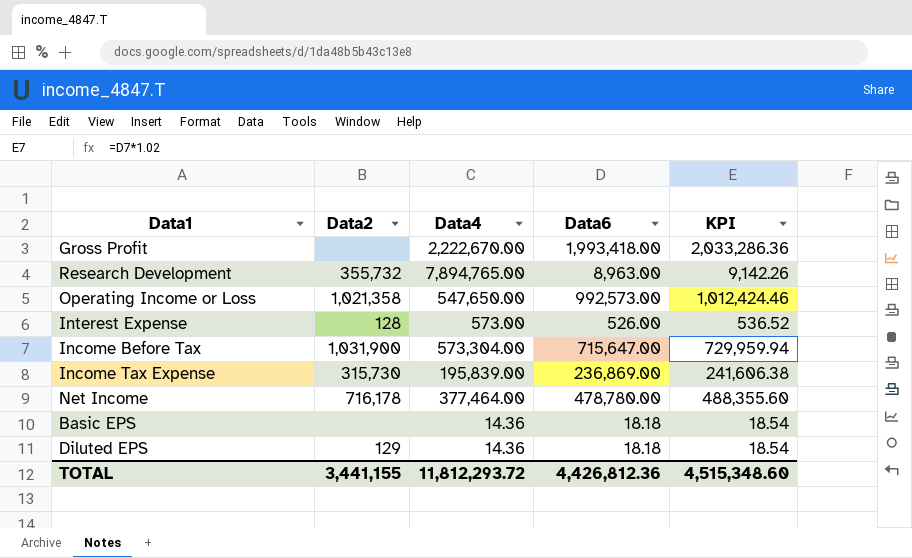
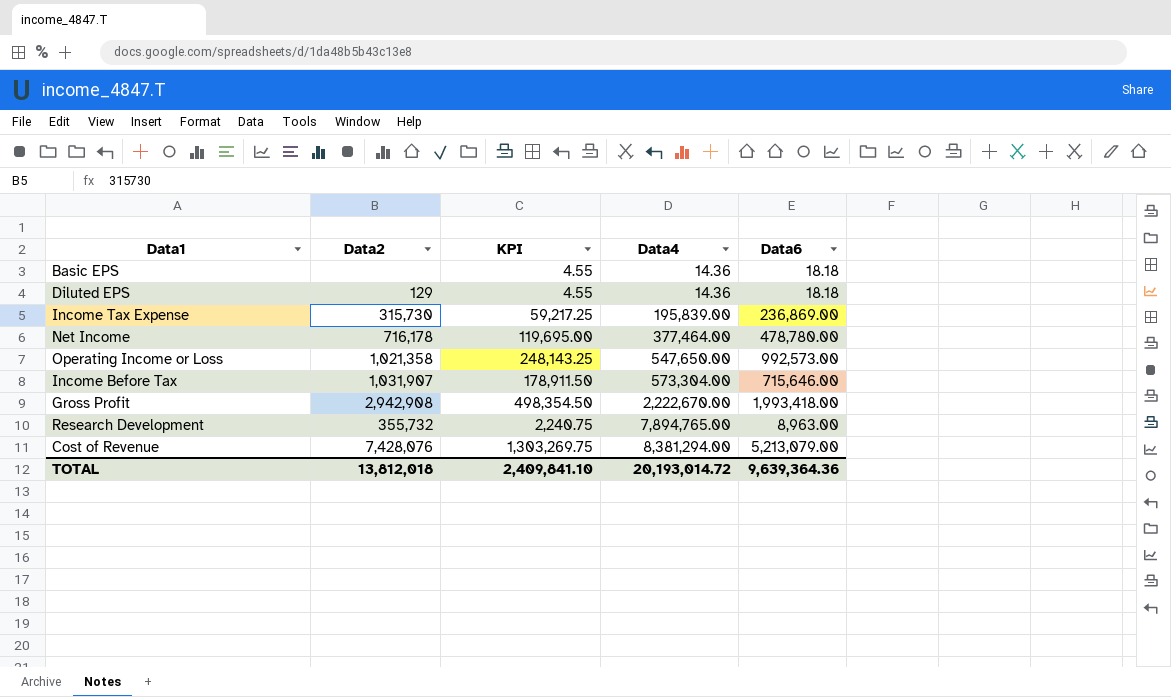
row order: none -> Data4 ascending
column KPI | formula: [Data6] * 1.02 -> [Data6] * 0.25
column KPI | position: 5 -> 3
row Interest Expense: 128 | 573.00 | 526.00 | 536.52 -> none
Income Before Tax | Data2: 1,031,900 -> 1,031,907
Income Before Tax | Data6: 715,647.00 -> 715,646.00
Gross Profit | Data2: none -> 2,942,908
row Cost of Revenue: none -> 7,428,076 | 1,303,269.75 | 8,381,294.00 | 5,213,079.00
TOTAL | Data2: 3,441,155 -> 13,812,018
TOTAL | KPI: 4,515,348.60 -> 2,409,841.10
TOTAL | Data4: 11,812,293.72 -> 20,193,014.72
TOTAL | Data6: 4,426,812.36 -> 9,639,364.36

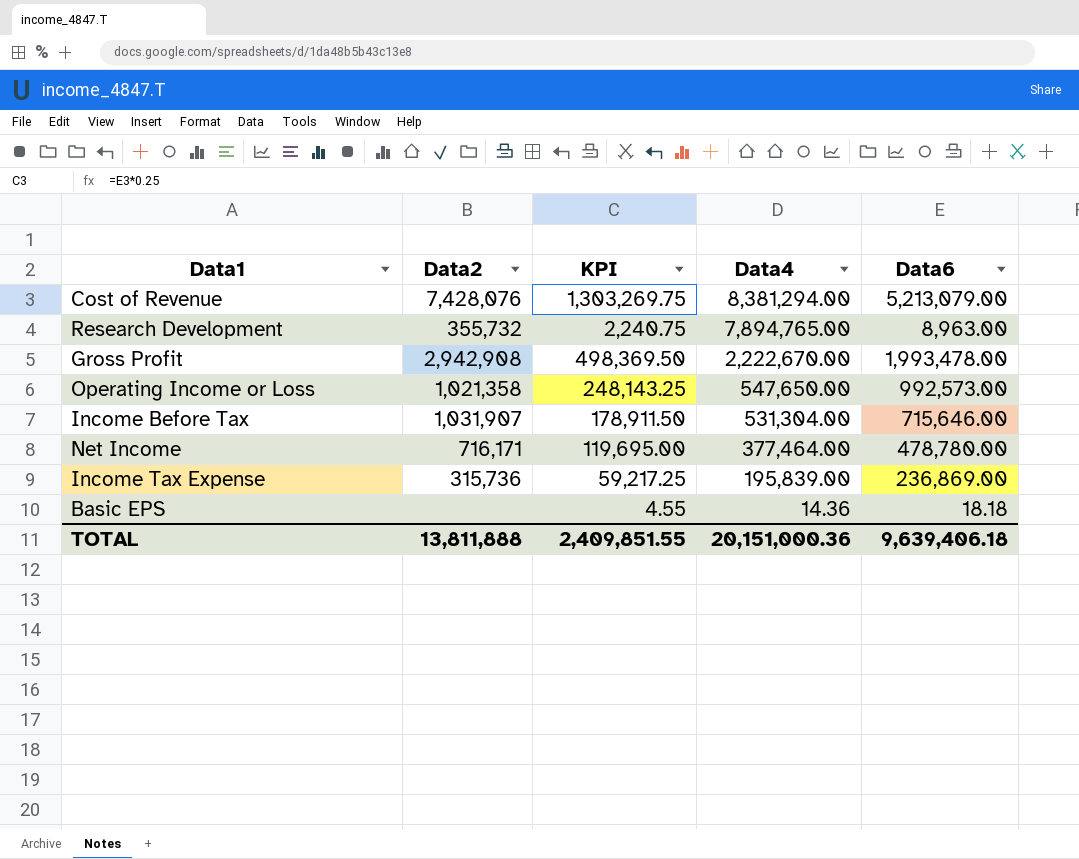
row order: Data4 ascending -> Data4 descending
row Diluted EPS: 129 | 4.55 | 14.36 | 18.18 -> none
Gross Profit | KPI: 498,354.50 -> 498,369.50
Gross Profit | Data6: 1,993,418.00 -> 1,993,478.00
Income Before Tax | Data4: 573,304.00 -> 531,304.00
Net Income | Data2: 716,178 -> 716,171
Income Tax Expense | Data2: 315,730 -> 315,736
TOTAL | Data2: 13,812,018 -> 13,811,888
TOTAL | KPI: 2,409,841.10 -> 2,409,851.55
TOTAL | Data4: 20,193,014.72 -> 20,151,000.36
TOTAL | Data6: 9,639,364.36 -> 9,639,406.18

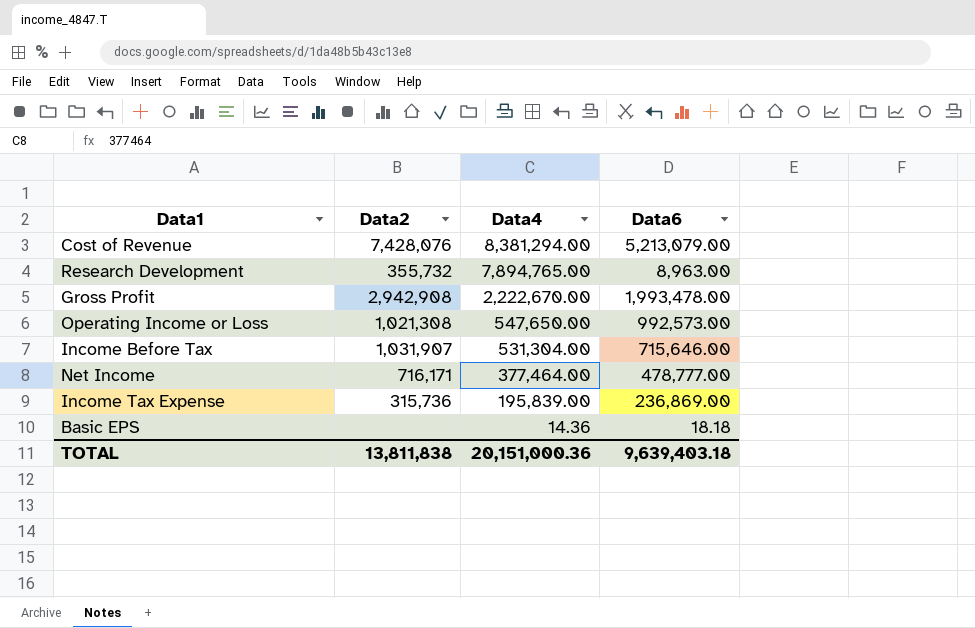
column KPI | formula: [Data6] * 0.25 -> none
Operating Income or Loss | Data2: 1,021,358 -> 1,021,308
Net Income | Data6: 478,780.00 -> 478,777.00
TOTAL | Data2: 13,811,888 -> 13,811,838
TOTAL | Data6: 9,639,406.18 -> 9,639,403.18

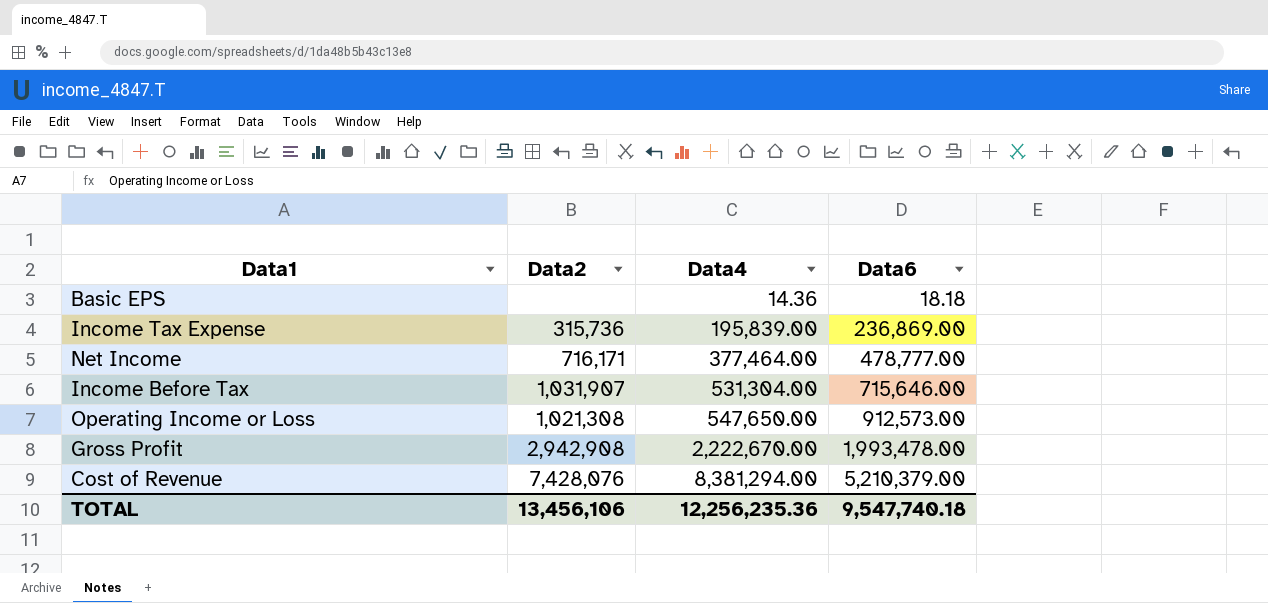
row order: Data4 descending -> Data4 ascending
row Research Development: 355,732 | 7,894,765.00 | 8,963.00 -> none
Operating Income or Loss | Data6: 992,573.00 -> 912,573.00
Cost of Revenue | Data6: 5,213,079.00 -> 5,210,379.00
TOTAL | Data2: 13,811,838 -> 13,456,106
TOTAL | Data4: 20,151,000.36 -> 12,256,235.36
TOTAL | Data6: 9,639,403.18 -> 9,547,740.18

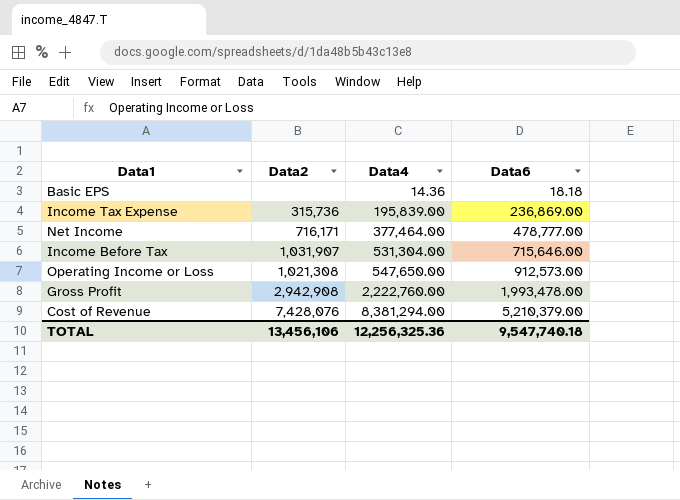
Gross Profit | Data4: 2,222,670.00 -> 2,222,760.00
TOTAL | Data4: 12,256,235.36 -> 12,256,325.36

